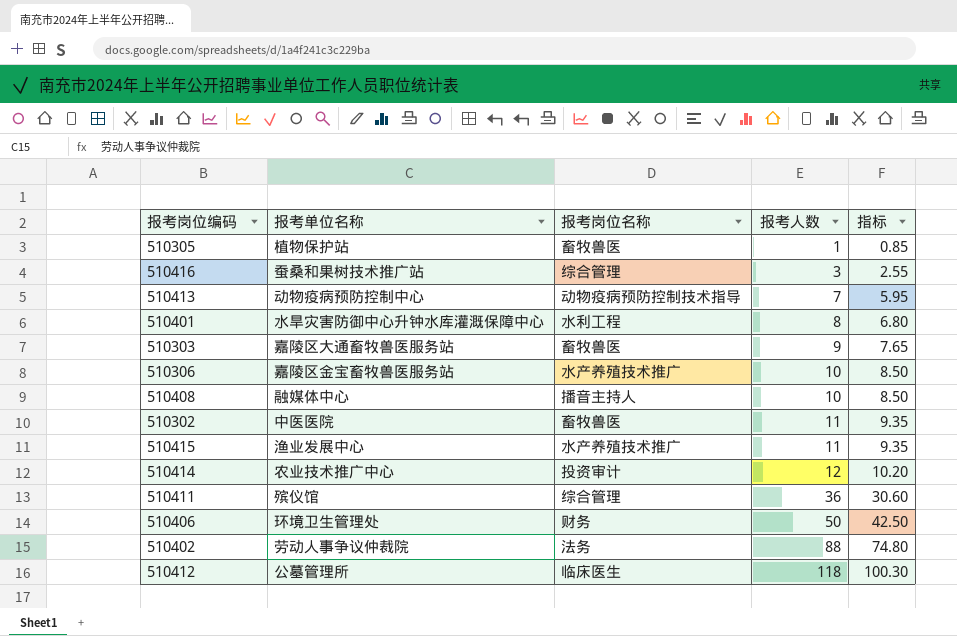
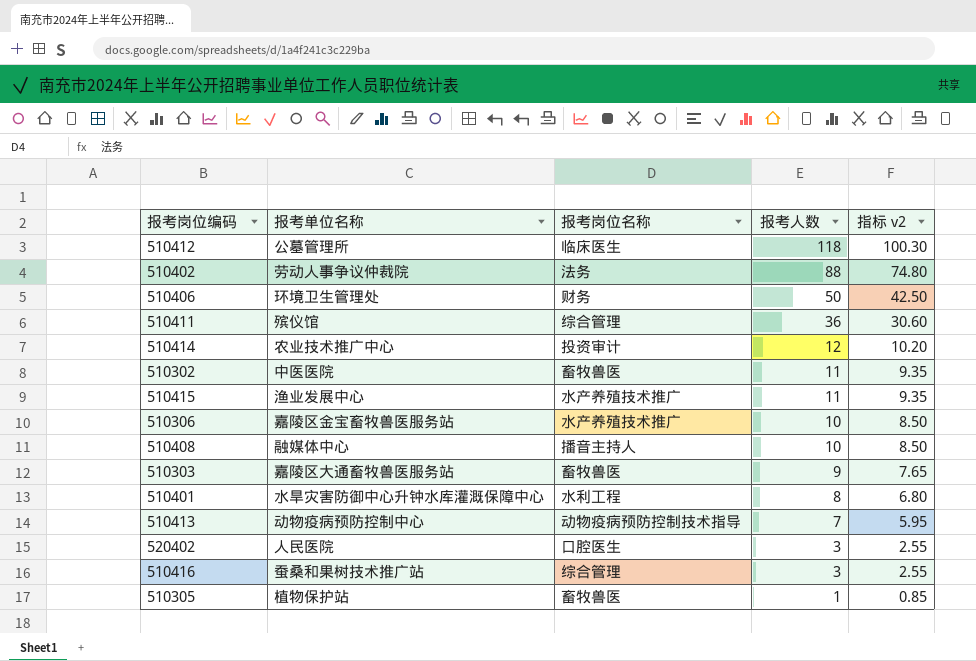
row order: 报考人数 ascending -> 报考人数 descending
column name: 指标 -> 指标 v2
row 520402: none -> 人民医院 | 口腔医生 | 3 | 2.55

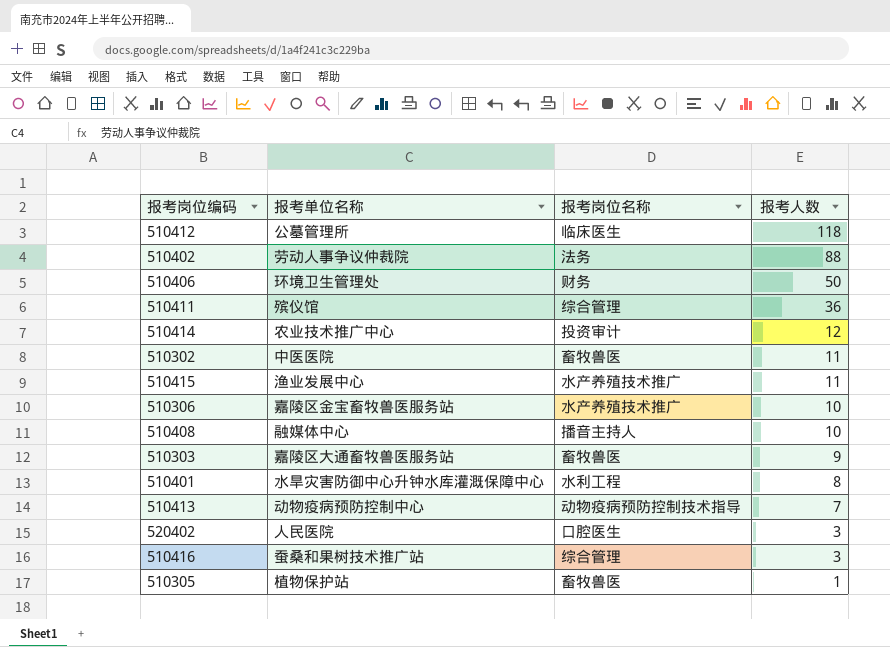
column 指标 v2 | formula: [报考人数] * 0.85 -> none

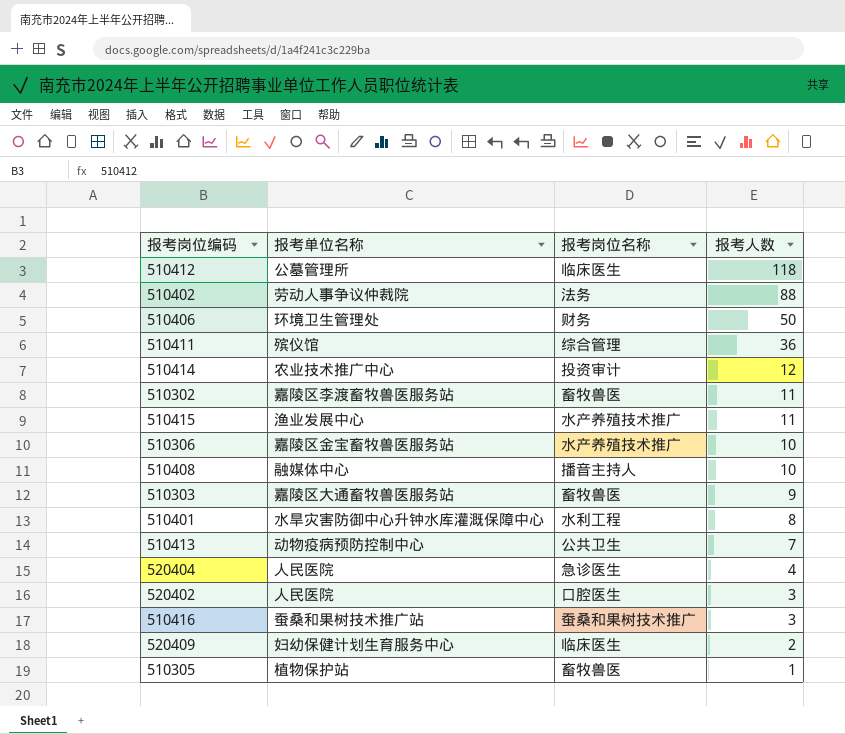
510302 | 报考单位名称: 中医医院 -> 嘉陵区李渡畜牧兽医服务站
510413 | 报考岗位名称: 动物疫病预防控制技术指导 -> 公共卫生
row 520404: none -> 人民医院 | 急诊医生 | 4
510416 | 报考岗位名称: 综合管理 -> 蚕桑和果树技术推广
row 520409: none -> 妇幼保健计划生育服务中心 | 临床医生 | 2

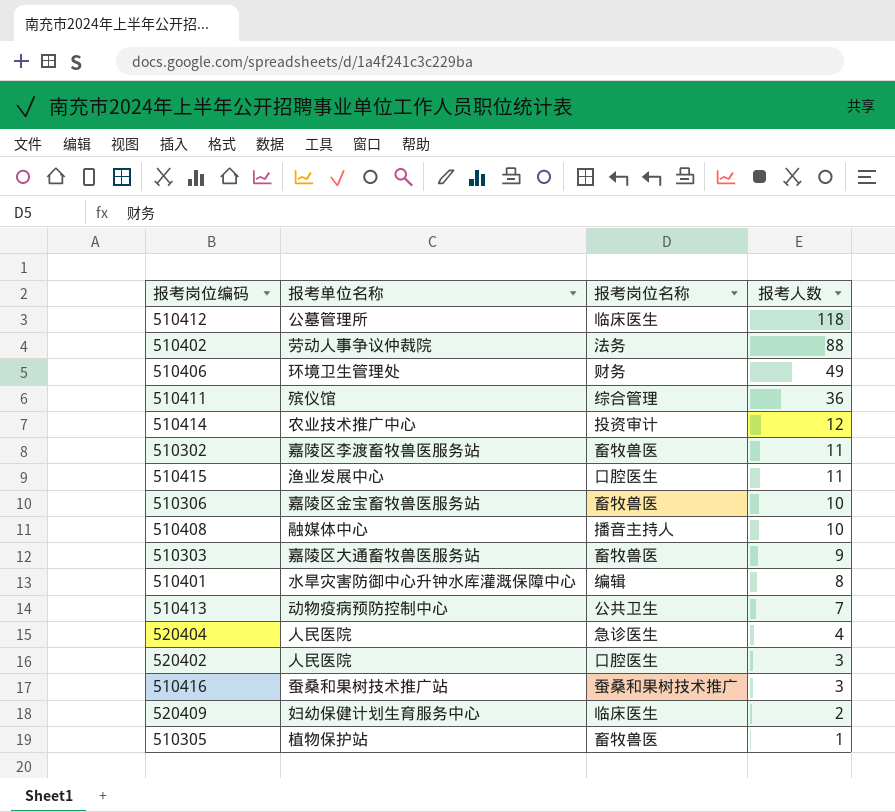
510406 | 报考人数: 50 -> 49
510415 | 报考岗位名称: 水产养殖技术推广 -> 口腔医生
510306 | 报考岗位名称: 水产养殖技术推广 -> 畜牧兽医
510401 | 报考岗位名称: 水利工程 -> 编辑

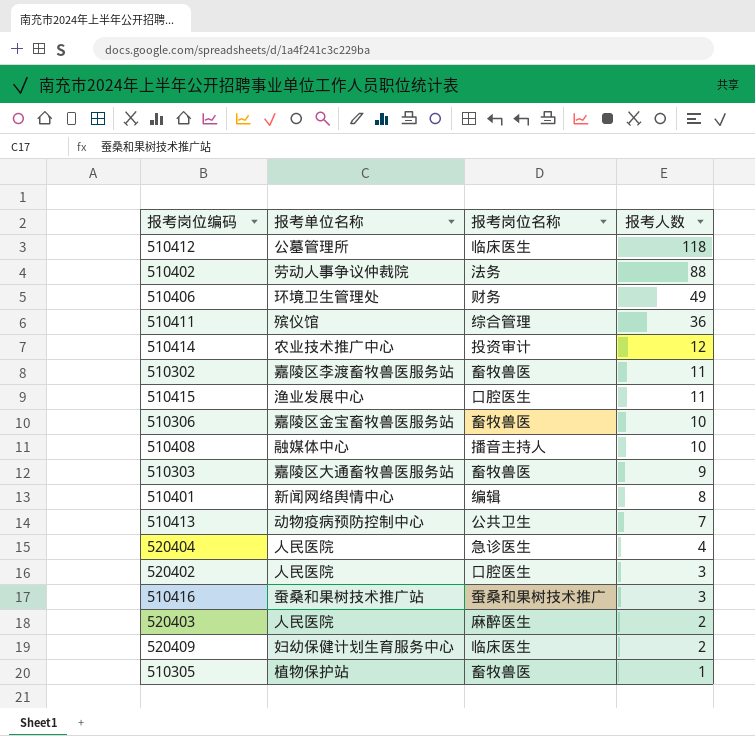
510401 | 报考单位名称: 水旱灾害防御中心升钟水库灌溉保障中心 -> 新闻网络舆情中心
row 520403: none -> 人民医院 | 麻醉医生 | 2

